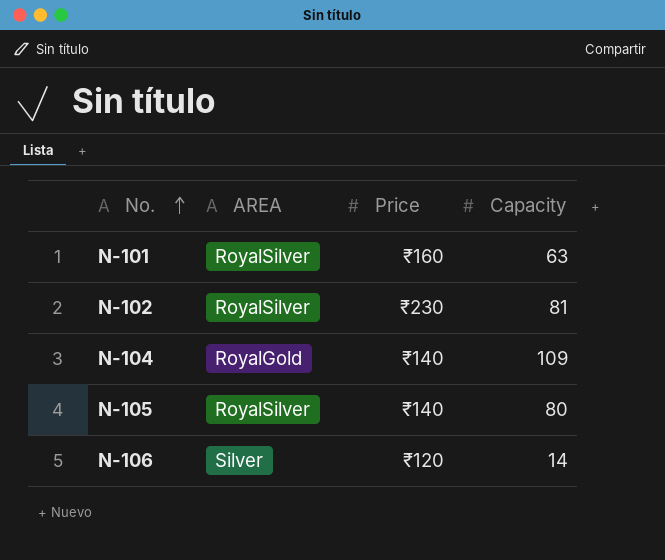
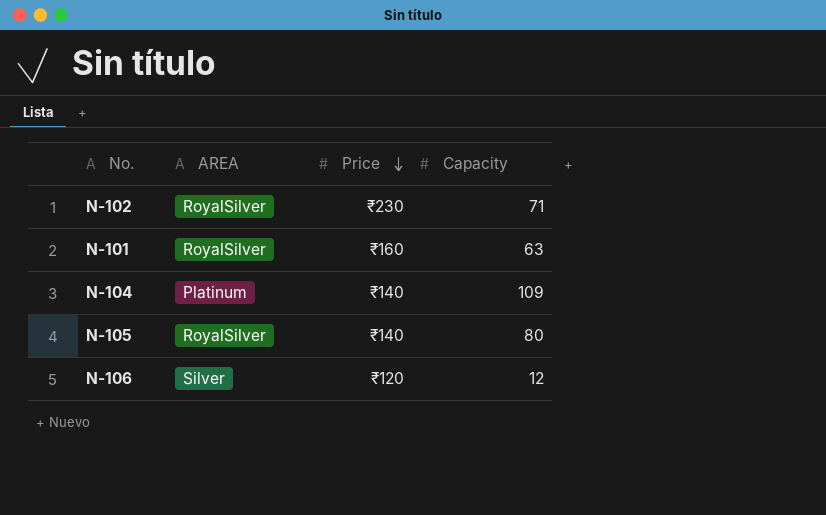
row order: No. ascending -> Price descending
N-102 | Capacity: 81 -> 71
N-104 | AREA: RoyalGold -> Platinum
N-106 | Capacity: 14 -> 12

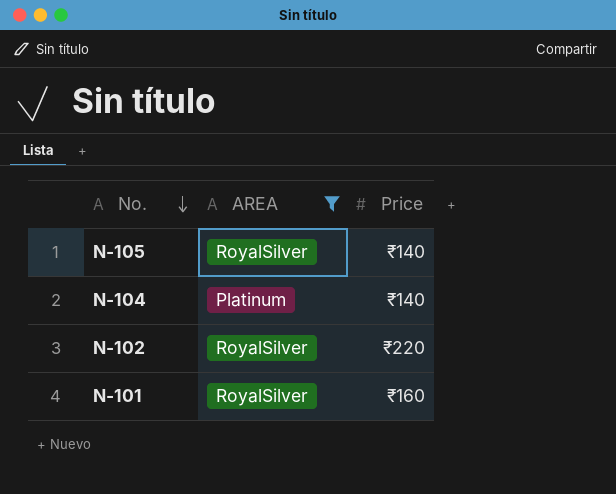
filter: none -> AREA != Silver
row order: Price descending -> No. descending
column Capacity | position: 4 -> none
N-102 | Price: ₹230 -> ₹220

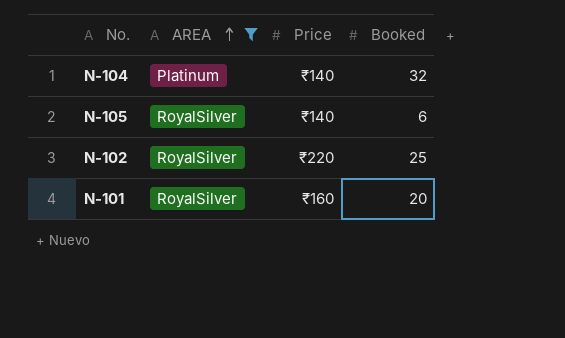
row order: No. descending -> AREA ascending
column Booked | position: none -> 4

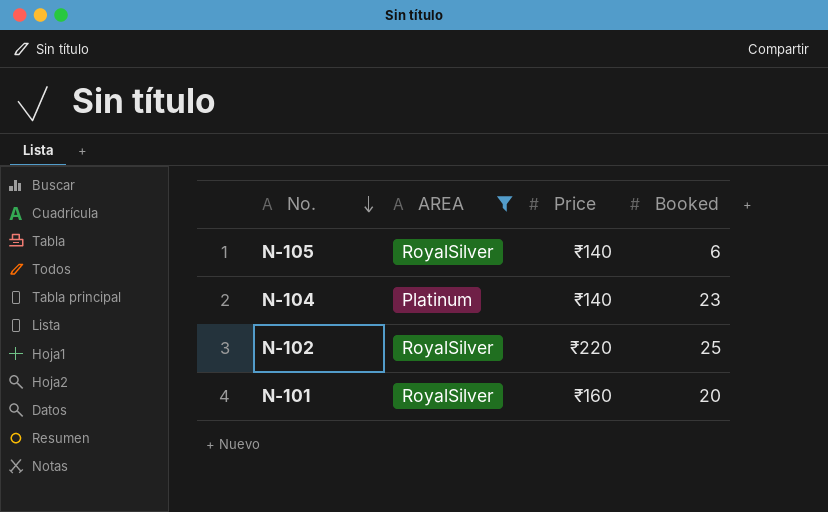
row order: AREA ascending -> No. descending
N-104 | Booked: 32 -> 23

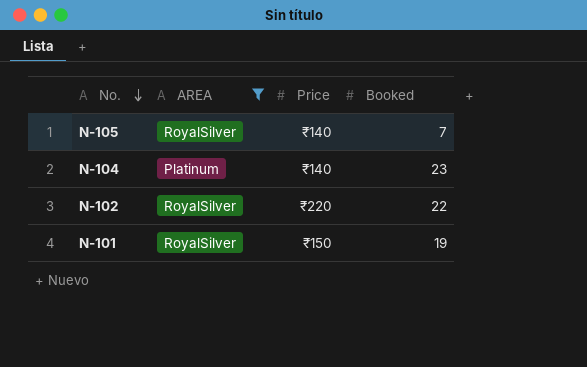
N-105 | Booked: 6 -> 7
N-102 | Booked: 25 -> 22
N-101 | Price: ₹160 -> ₹150
N-101 | Booked: 20 -> 19

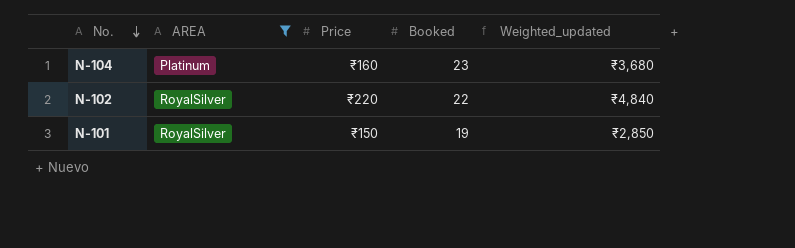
column Weighted_updated | formula: none -> [Price] * [Booked]
row N-105: RoyalSilver | ₹140 | 7 -> none
N-104 | Price: ₹140 -> ₹160

